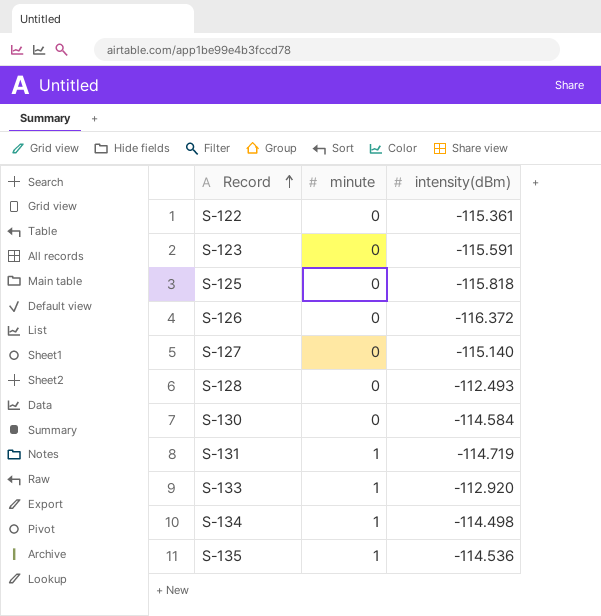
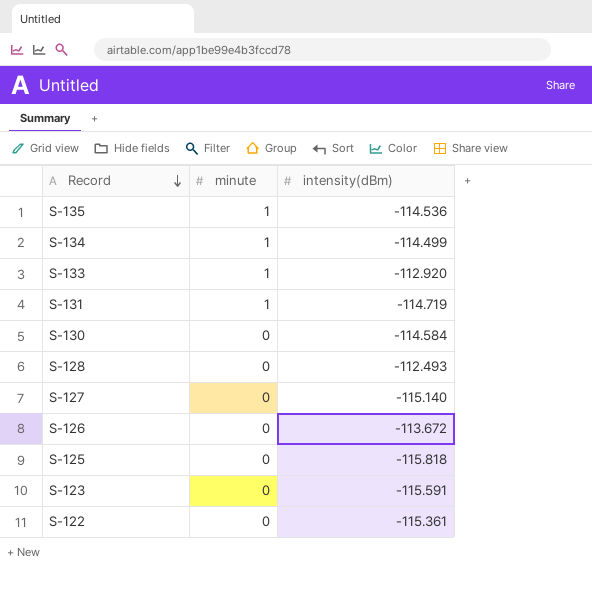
row order: Record ascending -> Record descending
S-134 | intensity(dBm): -114.498 -> -114.499
S-126 | intensity(dBm): -116.372 -> -113.672

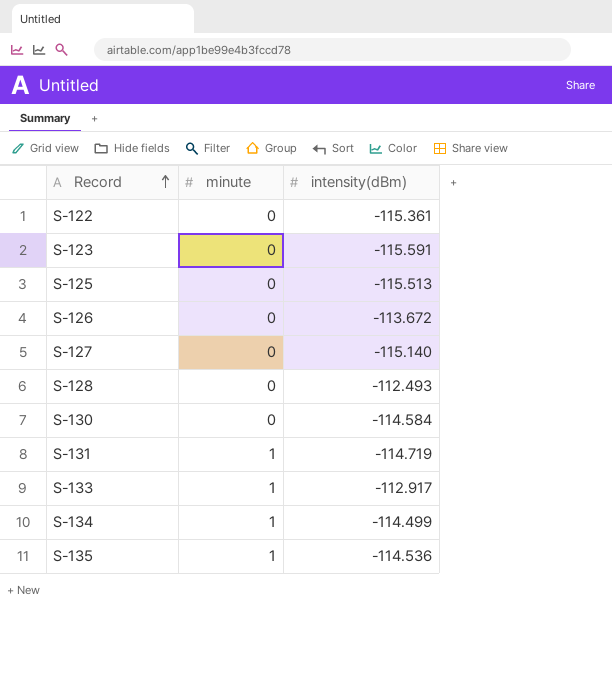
row order: Record descending -> Record ascending
S-125 | intensity(dBm): -115.818 -> -115.513
S-133 | intensity(dBm): -112.920 -> -112.917

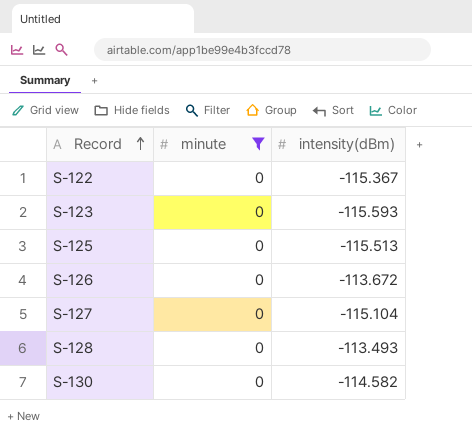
filter: none -> minute = 0
S-122 | intensity(dBm): -115.361 -> -115.367
S-123 | intensity(dBm): -115.591 -> -115.593
S-127 | intensity(dBm): -115.140 -> -115.104
S-128 | intensity(dBm): -112.493 -> -113.493
S-130 | intensity(dBm): -114.584 -> -114.582

